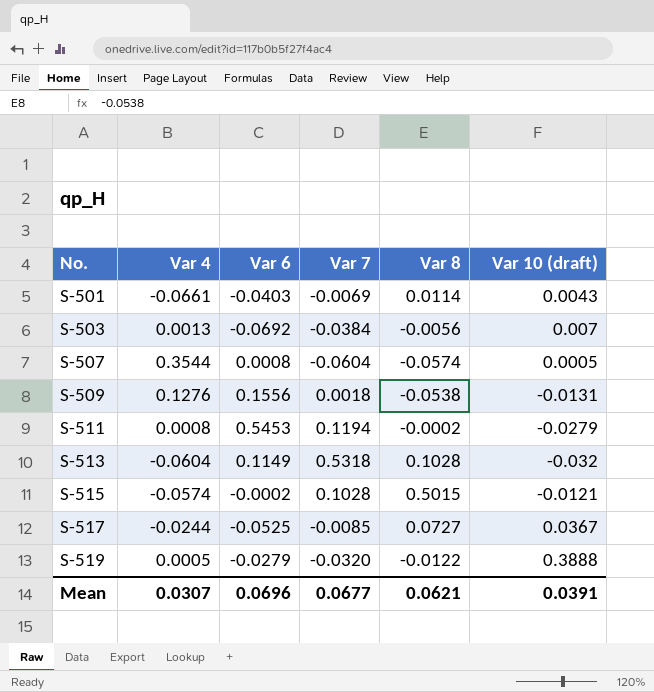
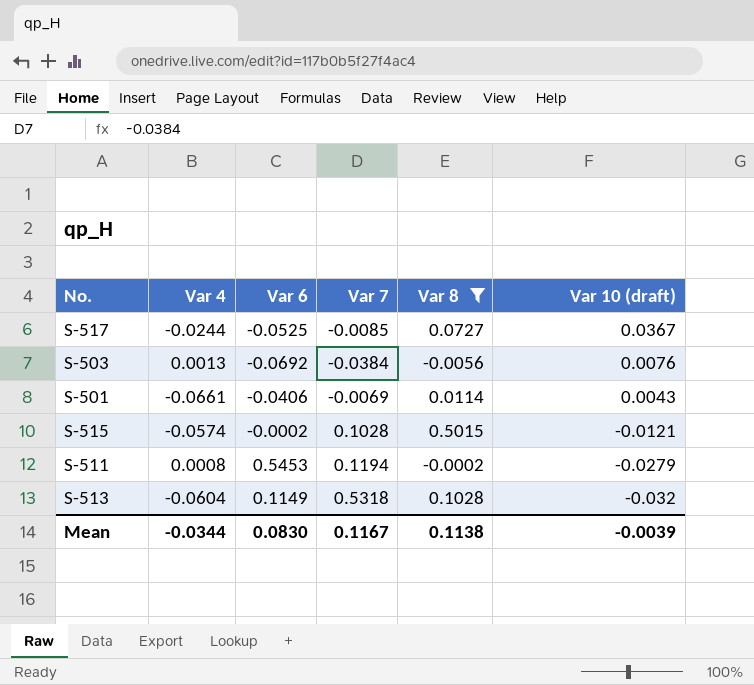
filter: none -> Var 8 >= -0.0056
row order: No. ascending -> Var 10 (draft) descending
S-503 | Var 10 (draft): 0.007 -> 0.0076
S-501 | Var 6: -0.0403 -> -0.0406
Mean | Var 4: 0.0307 -> -0.0344
Mean | Var 6: 0.0696 -> 0.0830
Mean | Var 7: 0.0677 -> 0.1167
Mean | Var 8: 0.0621 -> 0.1138
Mean | Var 10 (draft): 0.0391 -> -0.0039

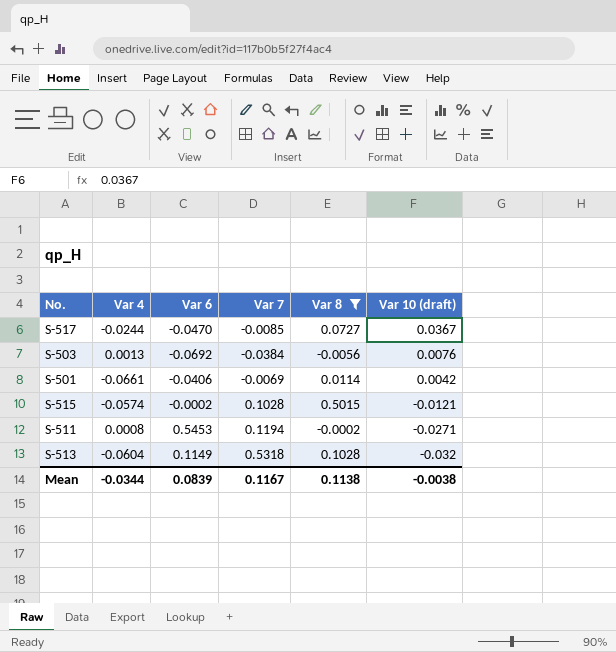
S-517 | Var 6: -0.0525 -> -0.0470
S-501 | Var 10 (draft): 0.0043 -> 0.0042
S-511 | Var 10 (draft): -0.0279 -> -0.0271
Mean | Var 6: 0.0830 -> 0.0839
Mean | Var 10 (draft): -0.0039 -> -0.0038

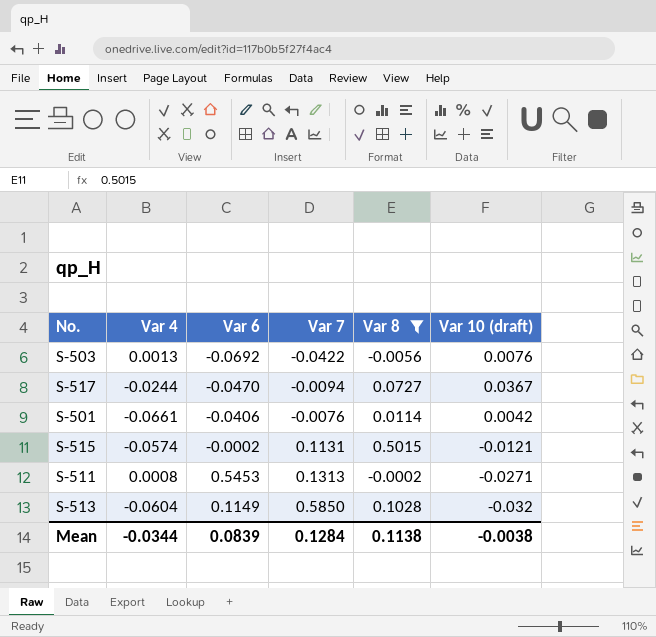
row order: Var 10 (draft) descending -> Var 7 ascending
S-503 | Var 7: -0.0384 -> -0.0422
S-517 | Var 7: -0.0085 -> -0.0094
S-501 | Var 7: -0.0069 -> -0.0076
S-515 | Var 7: 0.1028 -> 0.1131
S-511 | Var 7: 0.1194 -> 0.1313
S-513 | Var 7: 0.5318 -> 0.5850
Mean | Var 7: 0.1167 -> 0.1284

